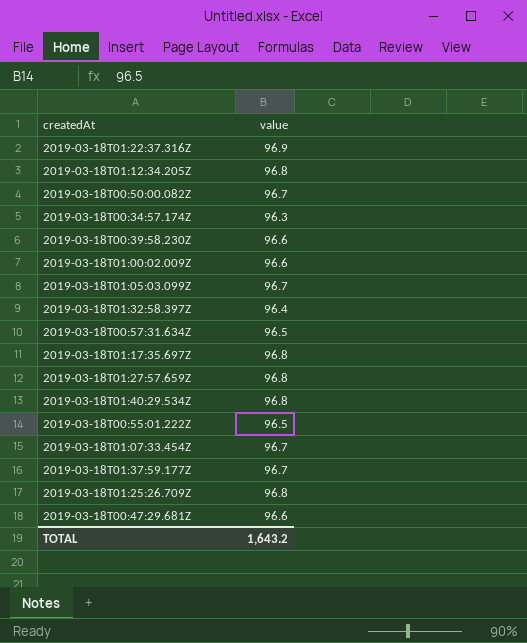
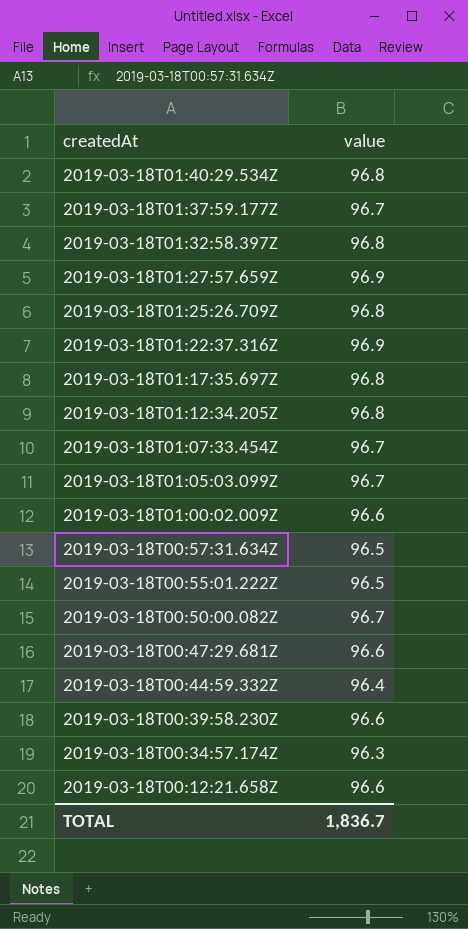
row order: none -> createdAt descending
2019-03-18T01:32:58.397Z | value: 96.4 -> 96.8
2019-03-18T01:27:57.659Z | value: 96.8 -> 96.9
row 2019-03-18T00:44:59.332Z: none -> 96.4
row 2019-03-18T00:12:21.658Z: none -> 96.6
TOTAL | value: 1,643.2 -> 1,836.7

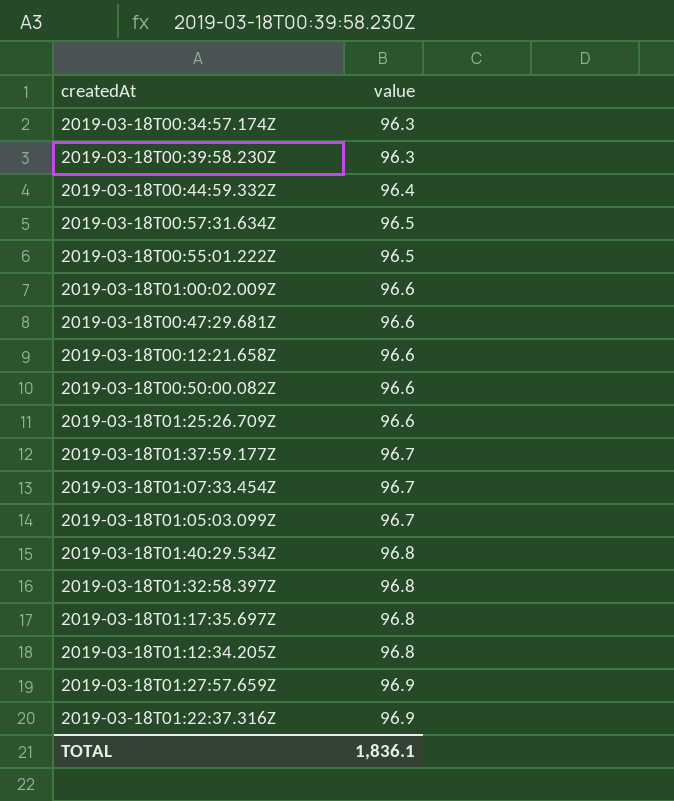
row order: createdAt descending -> value ascending
2019-03-18T00:39:58.230Z | value: 96.6 -> 96.3
2019-03-18T00:50:00.082Z | value: 96.7 -> 96.6
2019-03-18T01:25:26.709Z | value: 96.8 -> 96.6
TOTAL | value: 1,836.7 -> 1,836.1

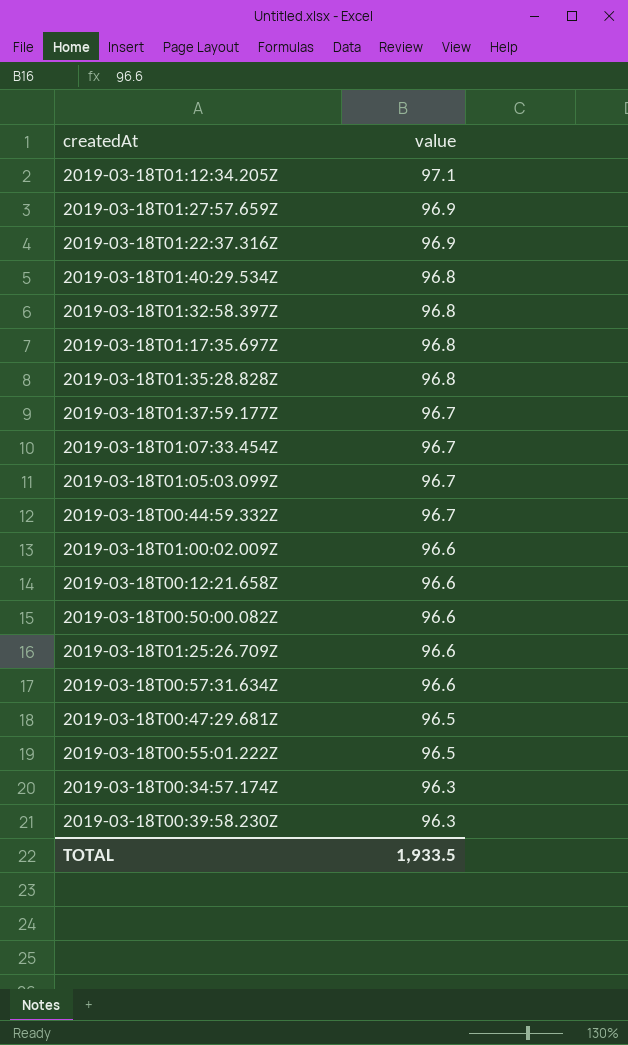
row order: value ascending -> value descending
2019-03-18T01:12:34.205Z | value: 96.8 -> 97.1
row 2019-03-18T01:35:28.828Z: none -> 96.8
2019-03-18T00:44:59.332Z | value: 96.4 -> 96.7
2019-03-18T00:57:31.634Z | value: 96.5 -> 96.6
2019-03-18T00:47:29.681Z | value: 96.6 -> 96.5
TOTAL | value: 1,836.1 -> 1,933.5

